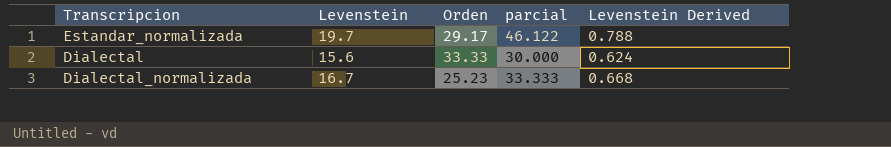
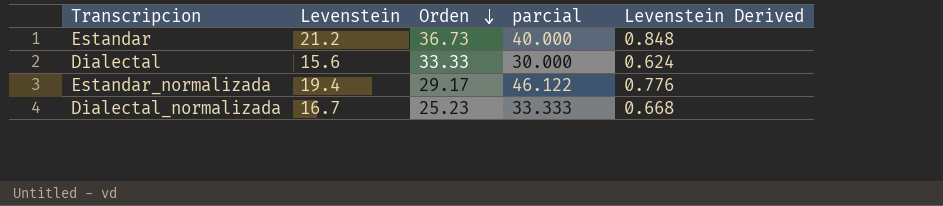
row order: none -> Orden descending
row Estandar: none -> 21.2 | 36.73 | 40.000 | 0.848
Estandar_normalizada | Levenstein: 19.7 -> 19.4
Estandar_normalizada | Levenstein Derived: 0.788 -> 0.776

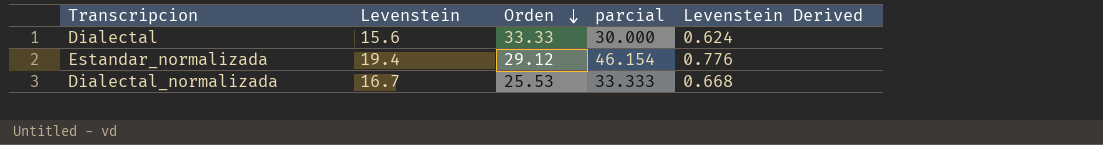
row Estandar: 21.2 | 36.73 | 40.000 | 0.848 -> none
Estandar_normalizada | Orden: 29.17 -> 29.12
Estandar_normalizada | parcial: 46.122 -> 46.154
Dialectal_normalizada | Orden: 25.23 -> 25.53

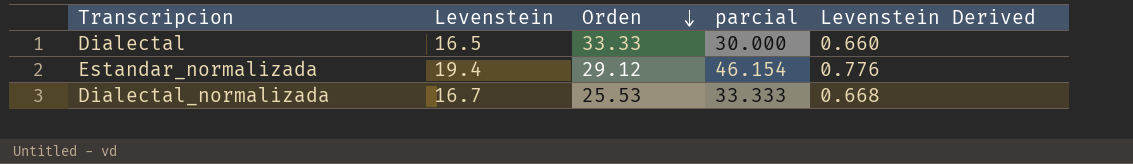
Dialectal | Levenstein: 15.6 -> 16.5
Dialectal | Levenstein Derived: 0.624 -> 0.660

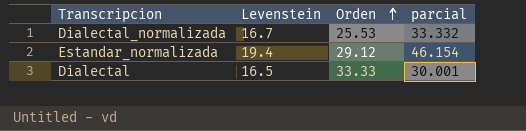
row order: Orden descending -> Orden ascending
column Levenstein Derived | formula: [Levenstein] * 0.04 -> none
Dialectal_normalizada | parcial: 33.333 -> 33.332
Dialectal | parcial: 30.000 -> 30.001

